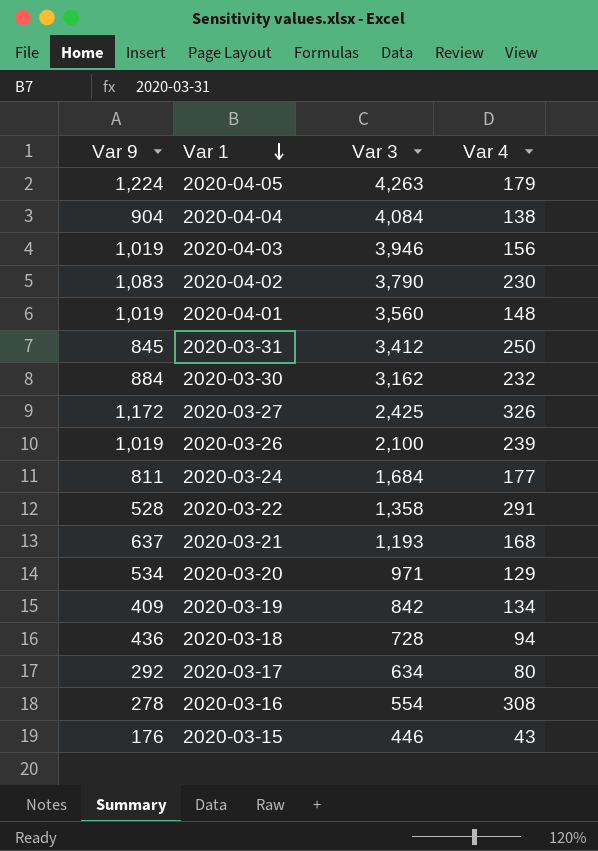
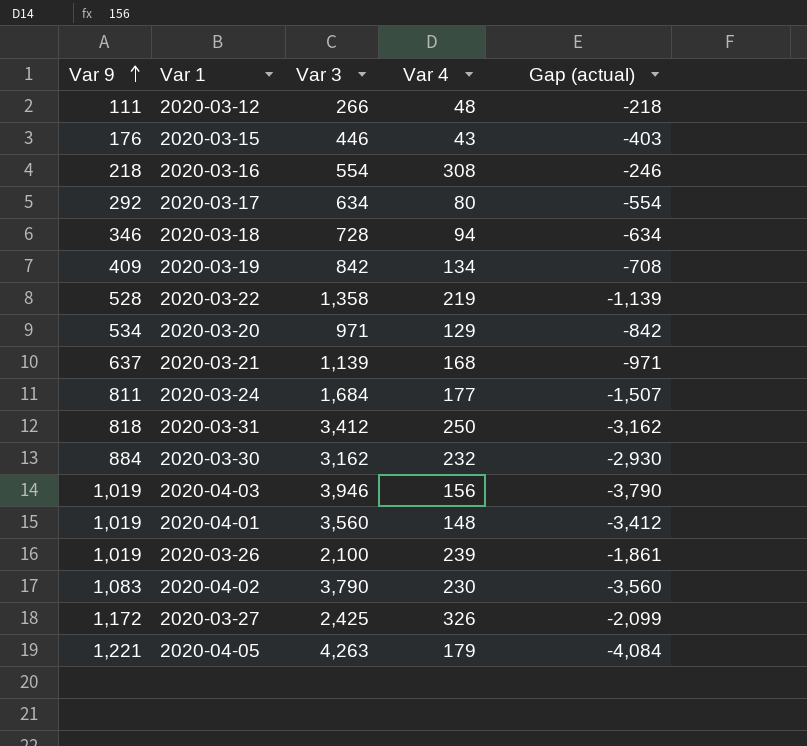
row order: Var 1 descending -> Var 9 ascending
column Gap (actual) | formula: none -> [Var 4] - [Var 3]
row 2020-04-04: 904 | 4,084 | 138 -> none
row 2020-03-12: none -> 111 | 266 | 48 | -218
2020-03-16 | Var 9: 278 -> 218
2020-03-18 | Var 9: 436 -> 346
2020-03-22 | Var 4: 291 -> 219
2020-03-21 | Var 3: 1,193 -> 1,139
2020-03-31 | Var 9: 845 -> 818
2020-04-05 | Var 9: 1,224 -> 1,221

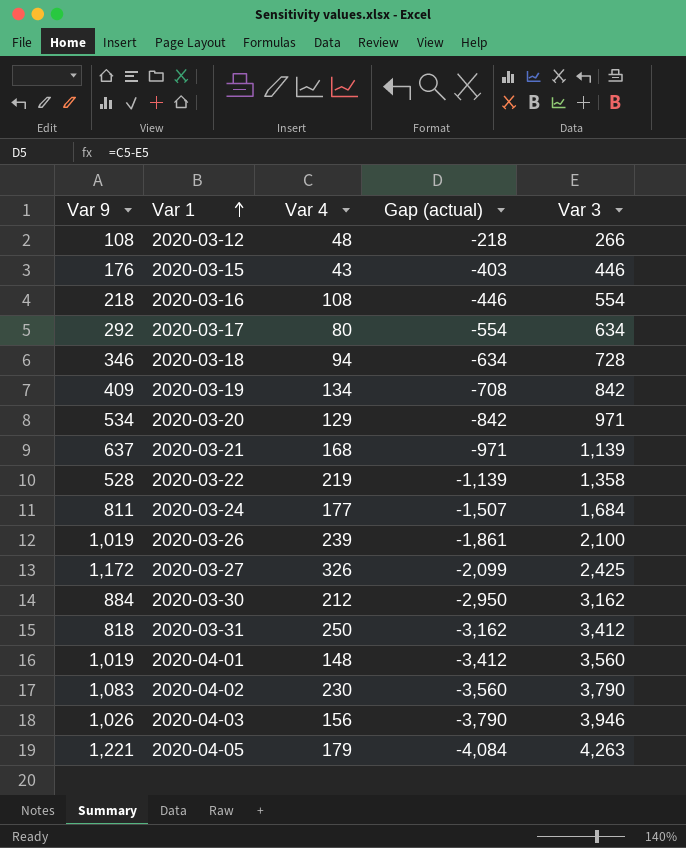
row order: Var 9 ascending -> Var 1 ascending
column Var 3 | position: 3 -> 5
2020-03-12 | Var 9: 111 -> 108
2020-03-16 | Var 4: 308 -> 108
2020-03-16 | Gap (actual): -246 -> -446
2020-03-30 | Var 4: 232 -> 212
2020-03-30 | Gap (actual): -2,930 -> -2,950
2020-04-03 | Var 9: 1,019 -> 1,026

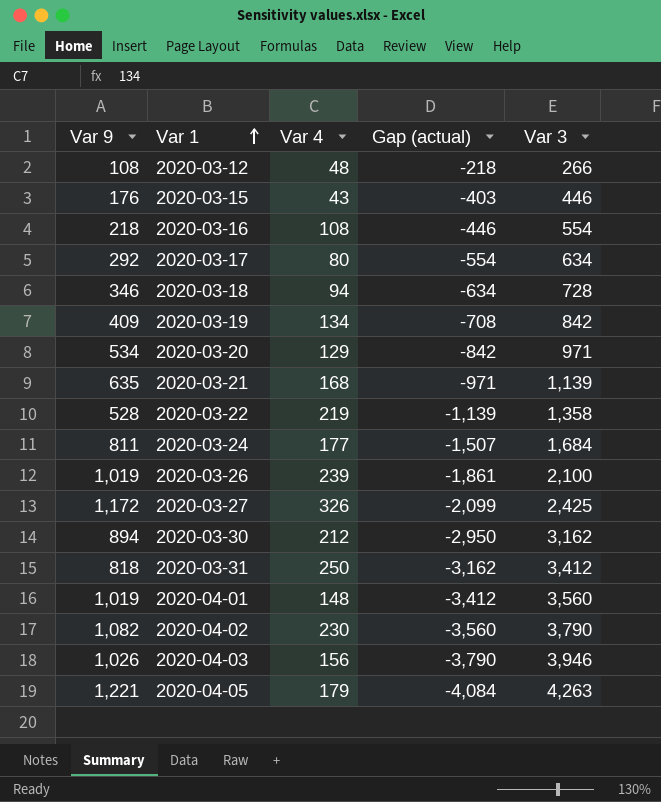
2020-03-21 | Var 9: 637 -> 635
2020-03-30 | Var 9: 884 -> 894
2020-04-02 | Var 9: 1,083 -> 1,082

